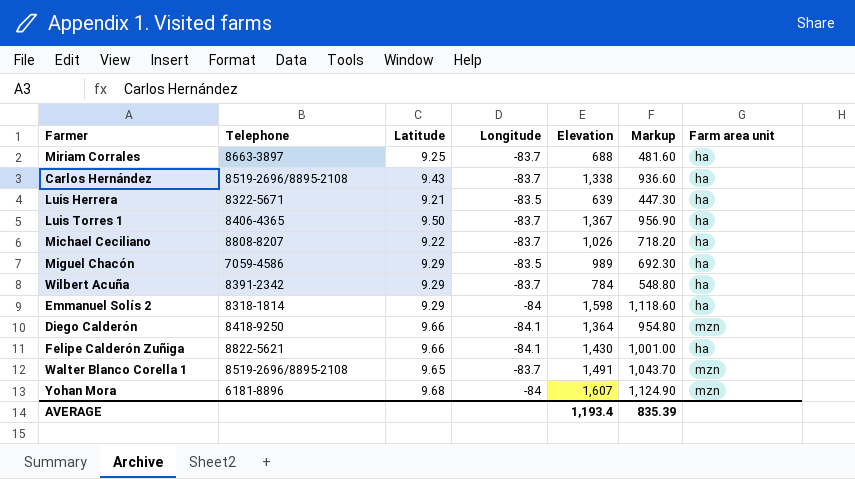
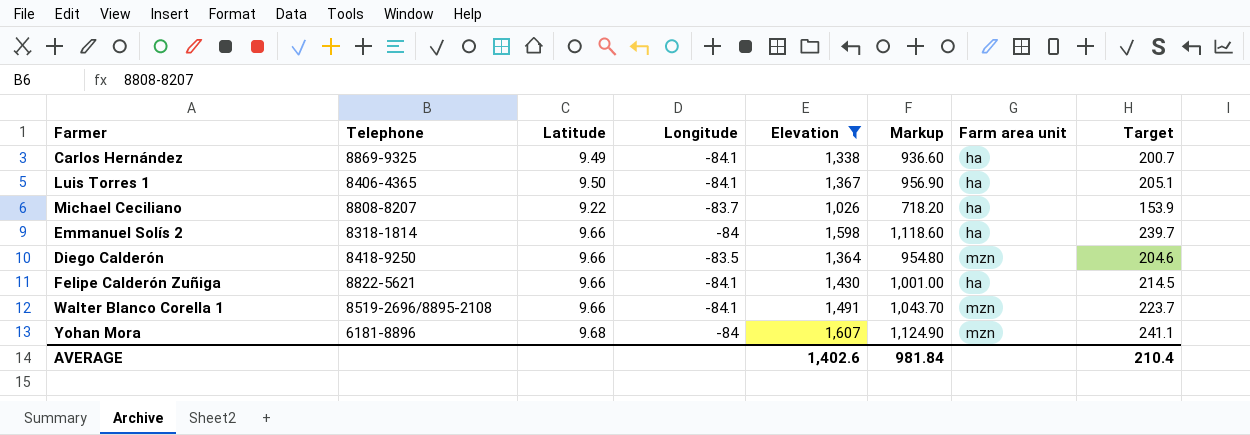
filter: none -> Elevation >= 1,026
column Target | formula: none -> [Elevation] * 0.15
Carlos Hernández | Telephone: 8519-2696/8895-2108 -> 8869-9325
Carlos Hernández | Latitude: 9.43 -> 9.49
Carlos Hernández | Longitude: -83.7 -> -84.1
Luis Torres 1 | Longitude: -83.7 -> -84.1
Emmanuel Solís 2 | Latitude: 9.29 -> 9.66
Diego Calderón | Longitude: -84.1 -> -83.5
Walter Blanco Corella 1 | Latitude: 9.65 -> 9.66
Walter Blanco Corella 1 | Longitude: -83.7 -> -84.1
AVERAGE | Elevation: 1,193.4 -> 1,402.6
AVERAGE | Markup: 835.39 -> 981.84

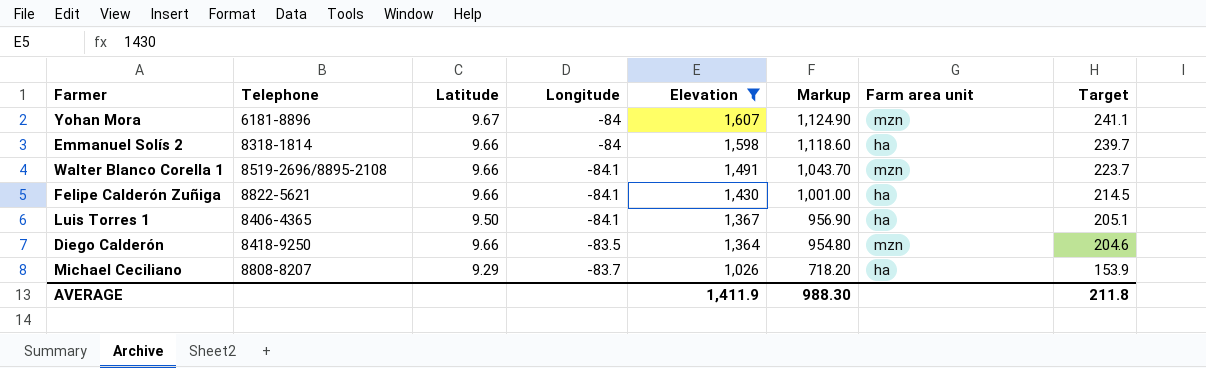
row order: none -> Elevation descending
row Carlos Hernández: 8869-9325 | 9.49 | -84.1 | 1,338 | 936.60 | ha | 200.7 -> none
Yohan Mora | Latitude: 9.68 -> 9.67
Michael Ceciliano | Latitude: 9.22 -> 9.29
AVERAGE | Elevation: 1,402.6 -> 1,411.9
AVERAGE | Markup: 981.84 -> 988.30
AVERAGE | Target: 210.4 -> 211.8

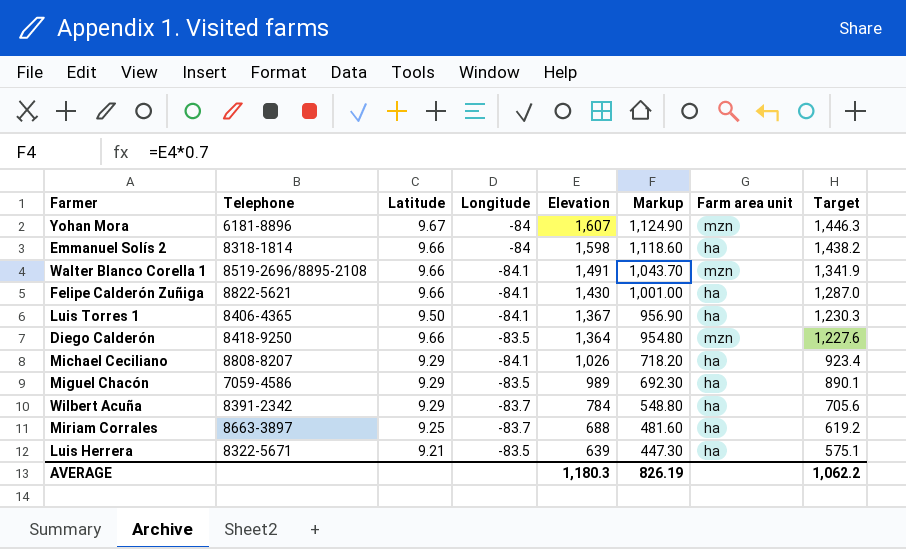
filter: Elevation >= 1,026 -> none
column Target | formula: [Elevation] * 0.15 -> [Elevation] * 0.9
Michael Ceciliano | Longitude: -83.7 -> -84.1
AVERAGE | Elevation: 1,411.9 -> 1,180.3
AVERAGE | Markup: 988.30 -> 826.19
AVERAGE | Target: 211.8 -> 1,062.2

